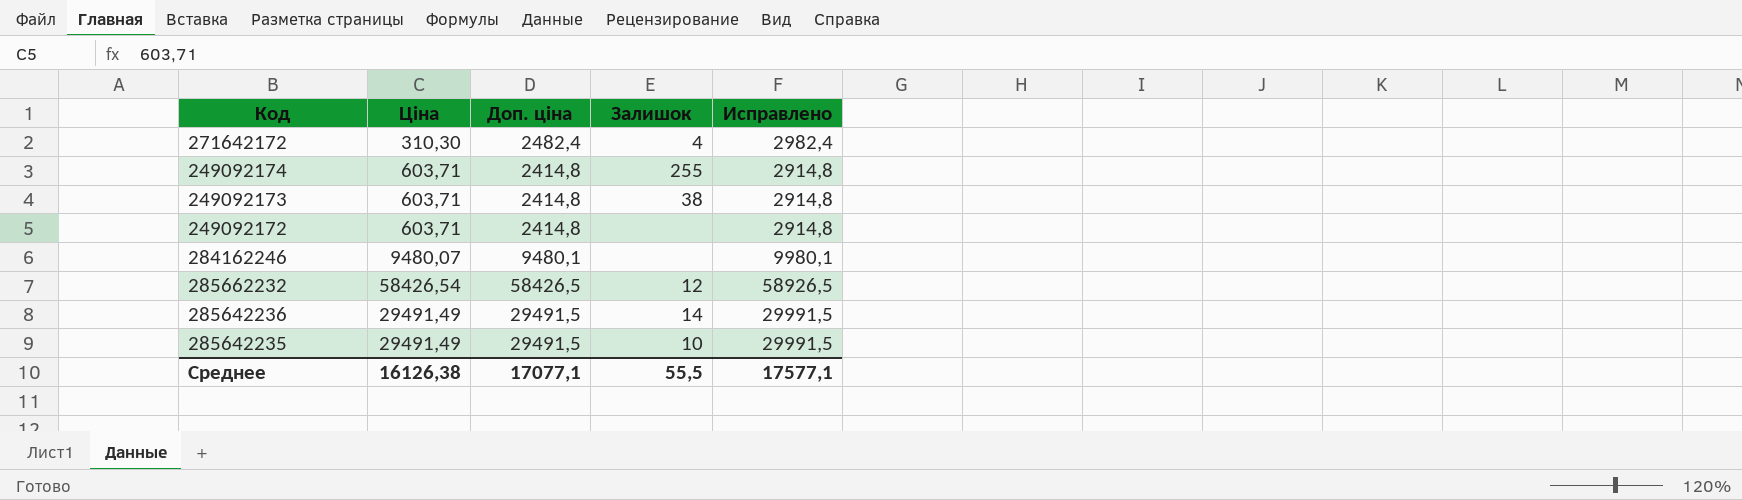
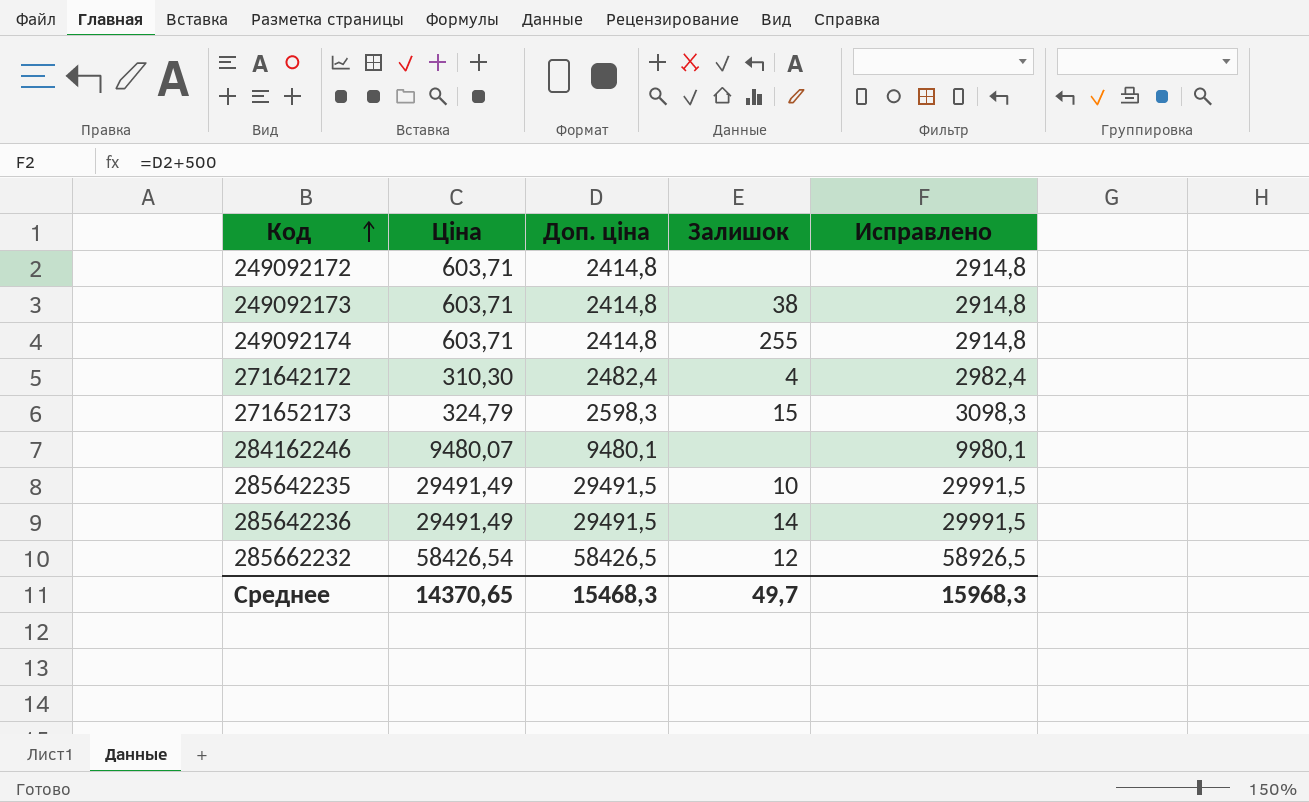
row order: none -> Код ascending
row 271652173: none -> 324,79 | 2598,3 | 15 | 3098,3
Среднее | Ціна: 16126,38 -> 14370,65
Среднее | Доп. ціна: 17077,1 -> 15468,3
Среднее | Залишок: 55,5 -> 49,7
Среднее | Исправлено: 17577,1 -> 15968,3

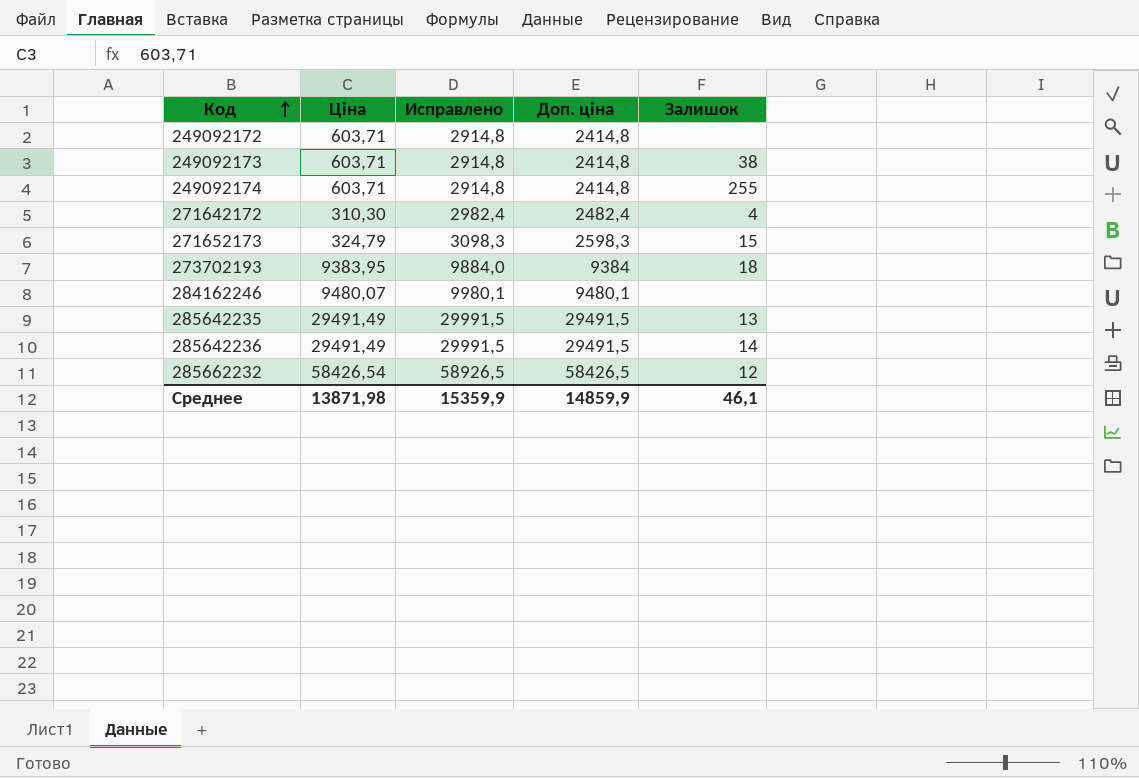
column Исправлено | position: 5 -> 3
row 273702193: none -> 9383,95 | 9884,0 | 9384 | 18
285642235 | Залишок: 10 -> 13
Среднее | Ціна: 14370,65 -> 13871,98
Среднее | Исправлено: 15968,3 -> 15359,9
Среднее | Доп. ціна: 15468,3 -> 14859,9
Среднее | Залишок: 49,7 -> 46,1

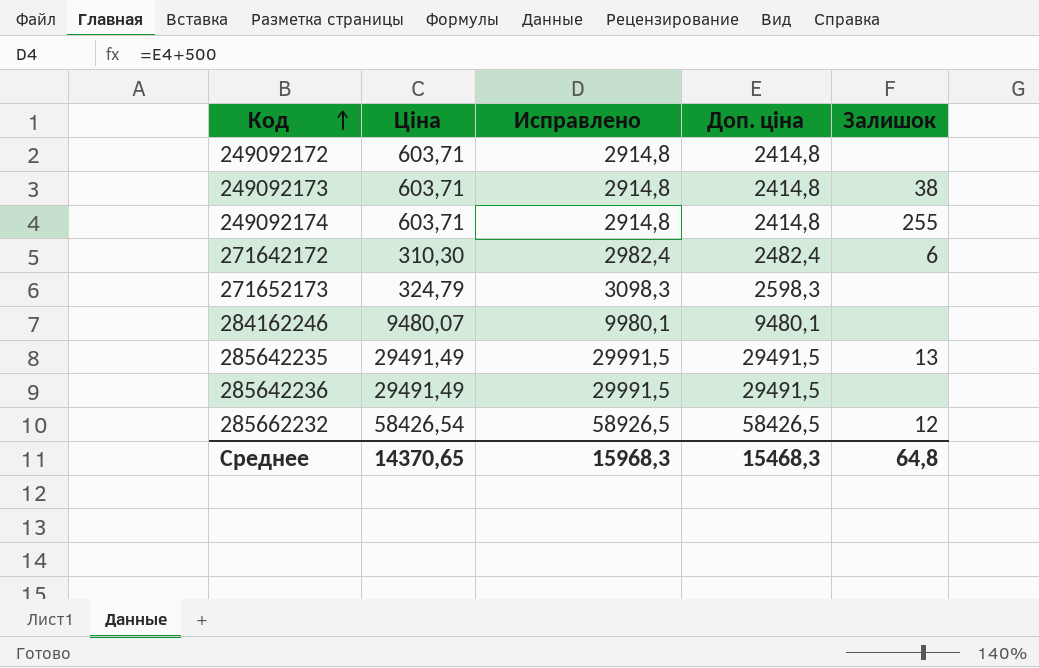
row 273702193: 9383,95 | 9884,0 | 9384 | 18 -> none
271642172 | Залишок: 4 -> 6
271652173 | Залишок: 15 -> none
285642236 | Залишок: 14 -> none
Среднее | Ціна: 13871,98 -> 14370,65
Среднее | Исправлено: 15359,9 -> 15968,3
Среднее | Доп. ціна: 14859,9 -> 15468,3
Среднее | Залишок: 46,1 -> 64,8

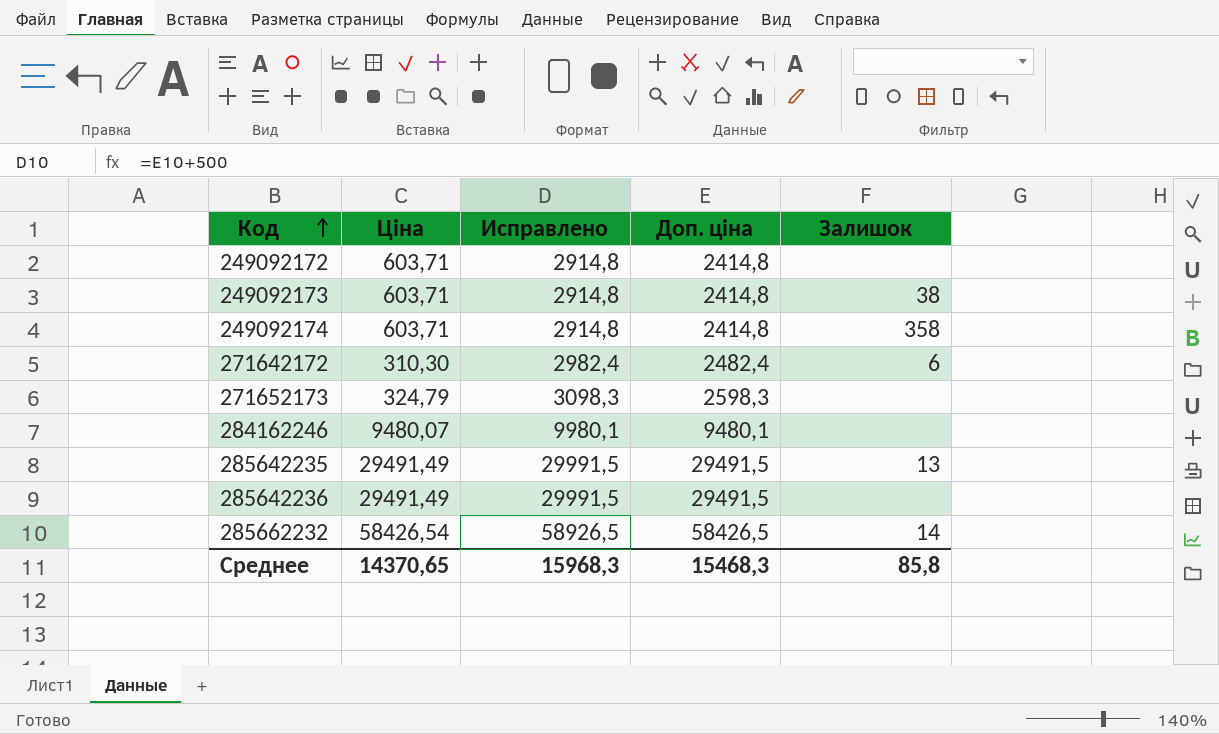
249092174 | Залишок: 255 -> 358
285662232 | Залишок: 12 -> 14
Среднее | Залишок: 64,8 -> 85,8

